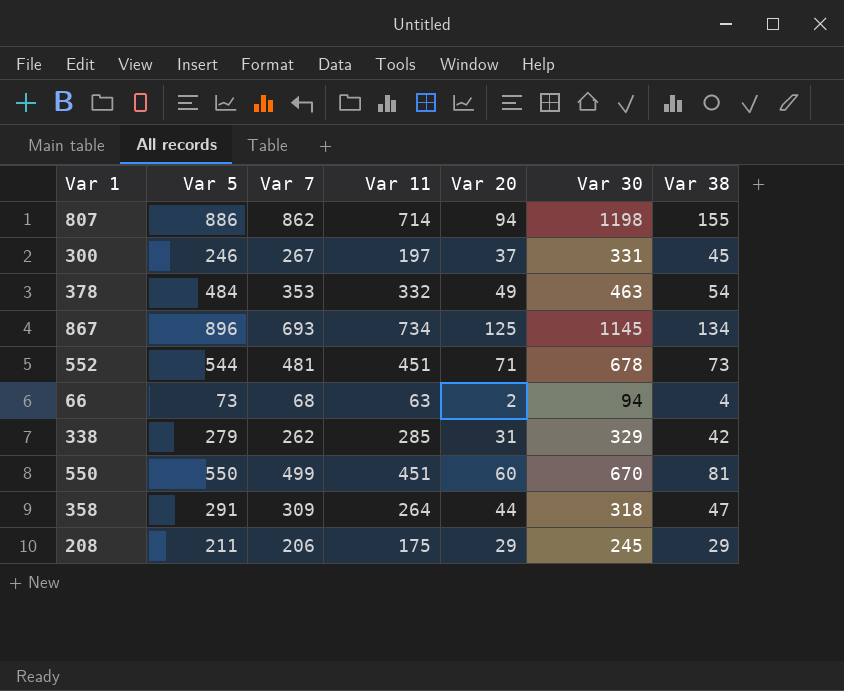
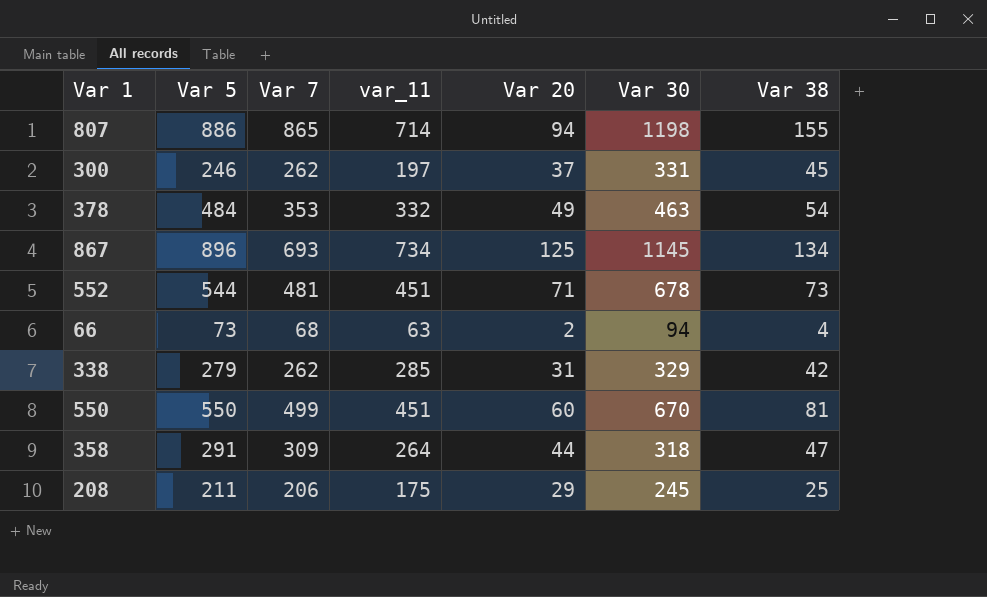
column name: Var 11 -> var_11
807 | Var 7: 862 -> 865
300 | Var 7: 267 -> 262
208 | Var 38: 29 -> 25

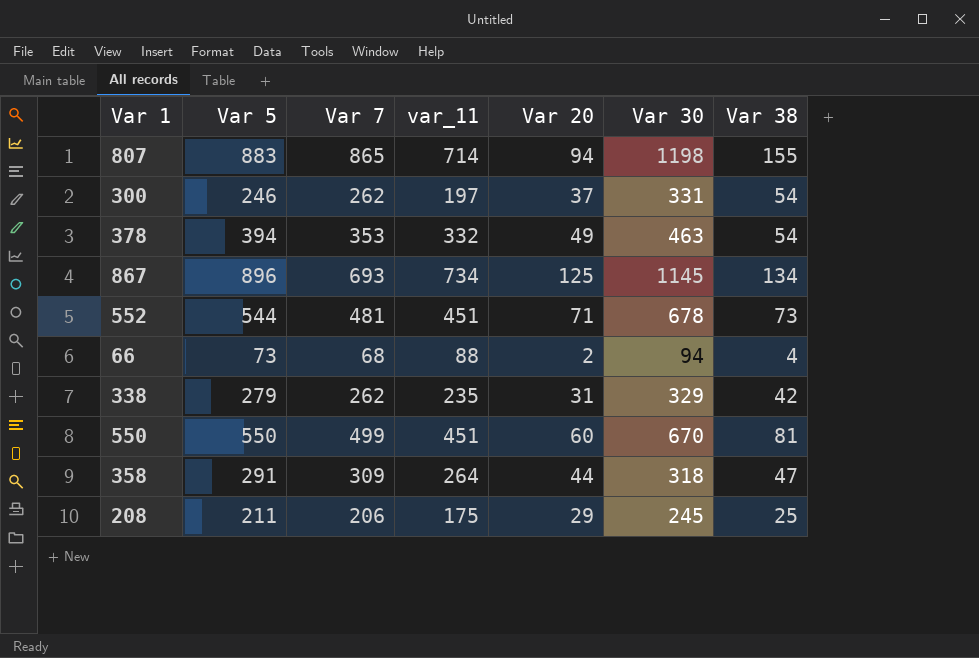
807 | Var 5: 886 -> 883
300 | Var 38: 45 -> 54
378 | Var 5: 484 -> 394
66 | var_11: 63 -> 88
338 | var_11: 285 -> 235

